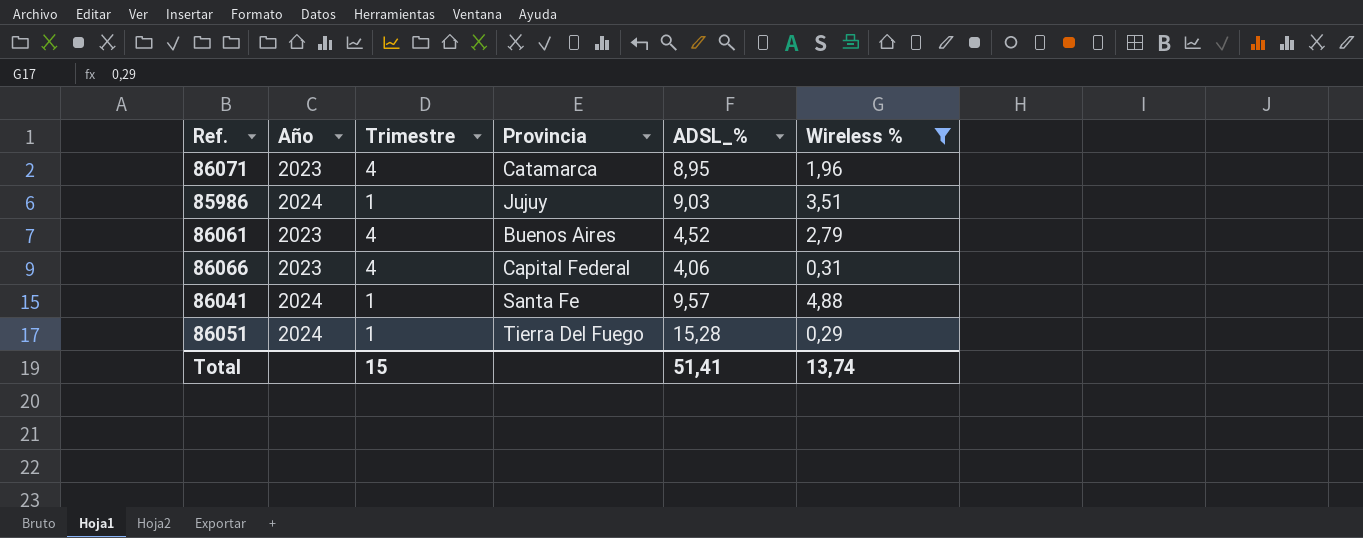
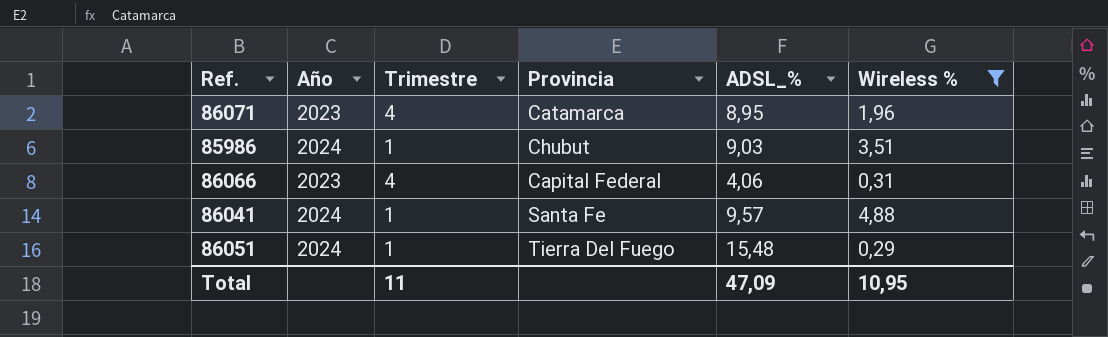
row 86061: 2023 | 4 | Buenos Aires | 4,52 | 2,79 -> none
85986 | Provincia: Jujuy -> Chubut
86051 | ADSL_%: 15,28 -> 15,48
Total | Trimestre: 15 -> 11
Total | ADSL_%: 51,41 -> 47,09
Total | Wireless %: 13,74 -> 10,95

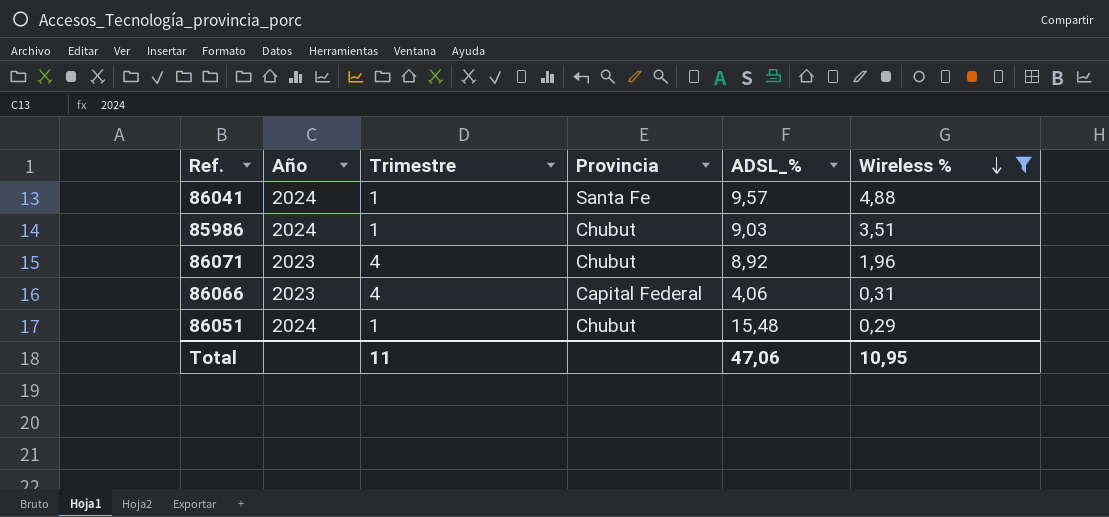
row order: none -> Wireless % descending
86071 | Provincia: Catamarca -> Chubut
86071 | ADSL_%: 8,95 -> 8,92
86051 | Provincia: Tierra Del Fuego -> Chubut
Total | ADSL_%: 47,09 -> 47,06

